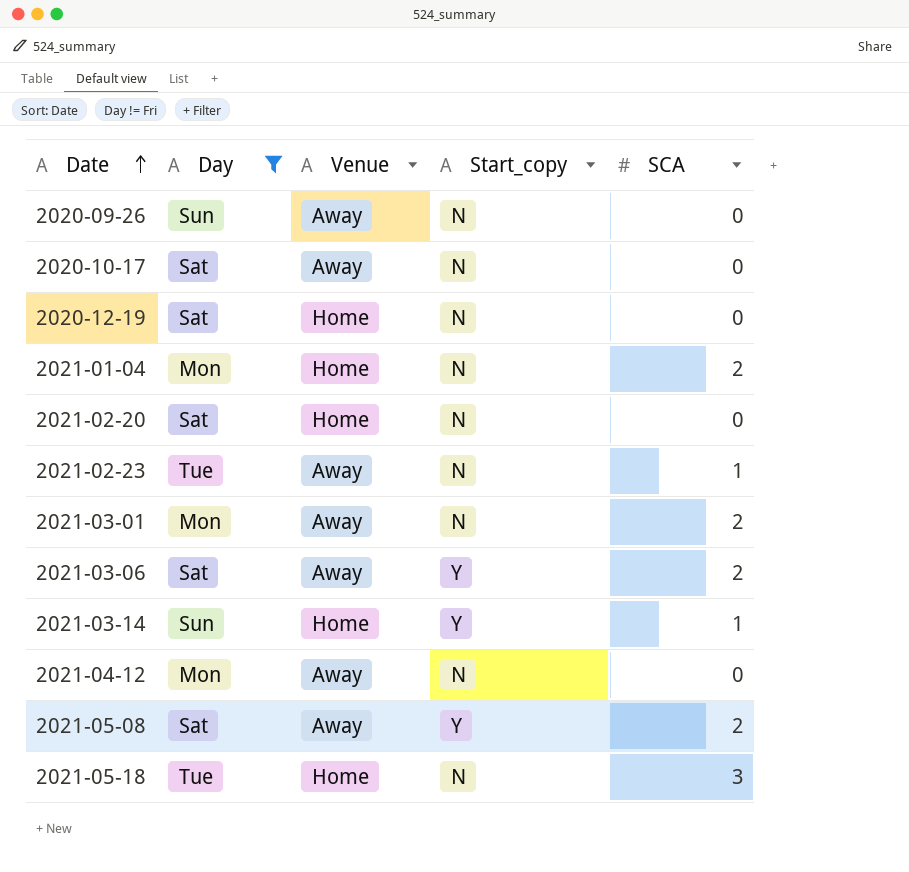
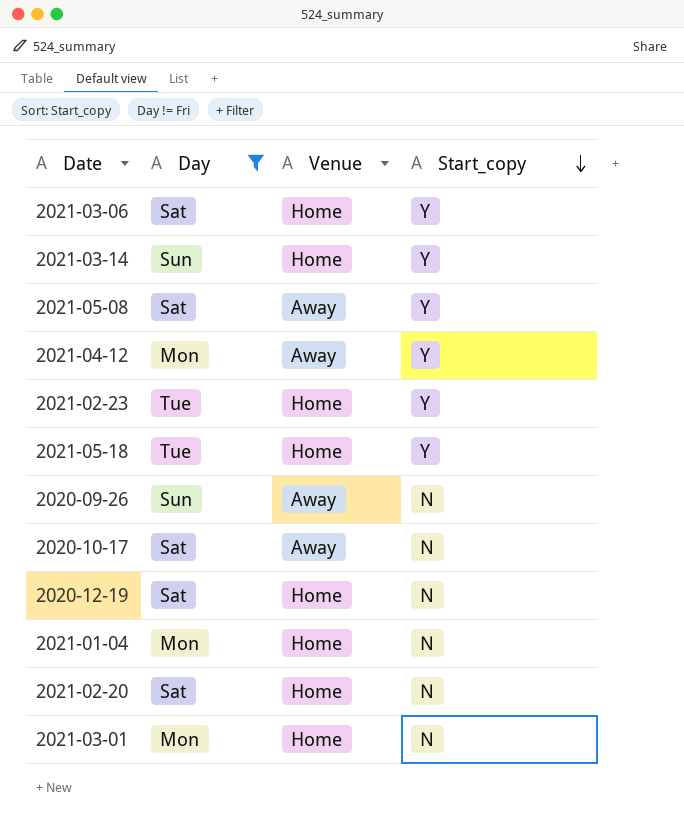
row order: Date ascending -> Start_copy descending
column SCA | position: 5 -> none
2021-03-06 | Venue: Away -> Home
2021-04-12 | Start_copy: N -> Y
2021-02-23 | Venue: Away -> Home
2021-02-23 | Start_copy: N -> Y
2021-05-18 | Start_copy: N -> Y
2021-03-01 | Venue: Away -> Home

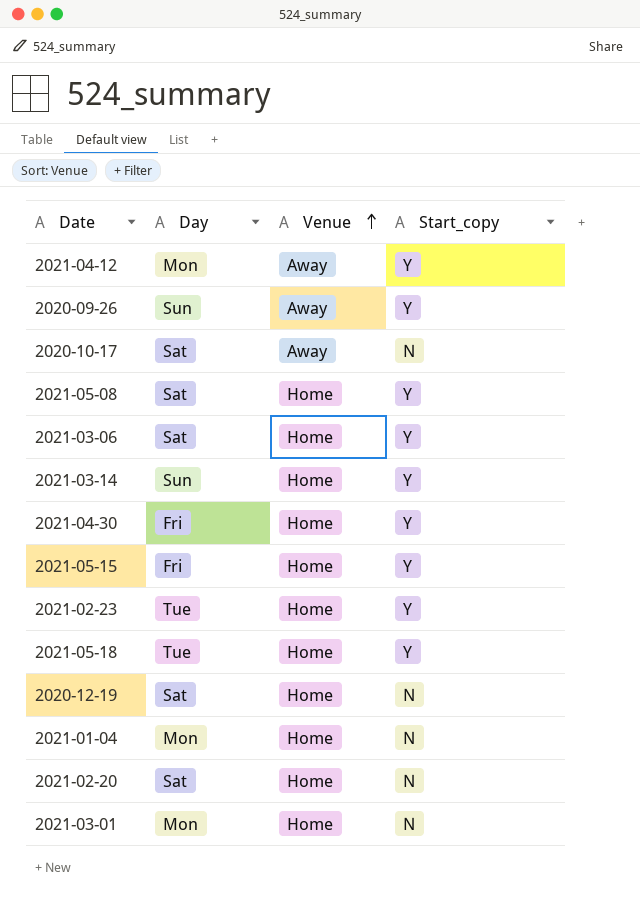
filter: Day != Fri -> none
row order: Start_copy descending -> Venue ascending
2020-09-26 | Start_copy: N -> Y
2021-05-08 | Venue: Away -> Home

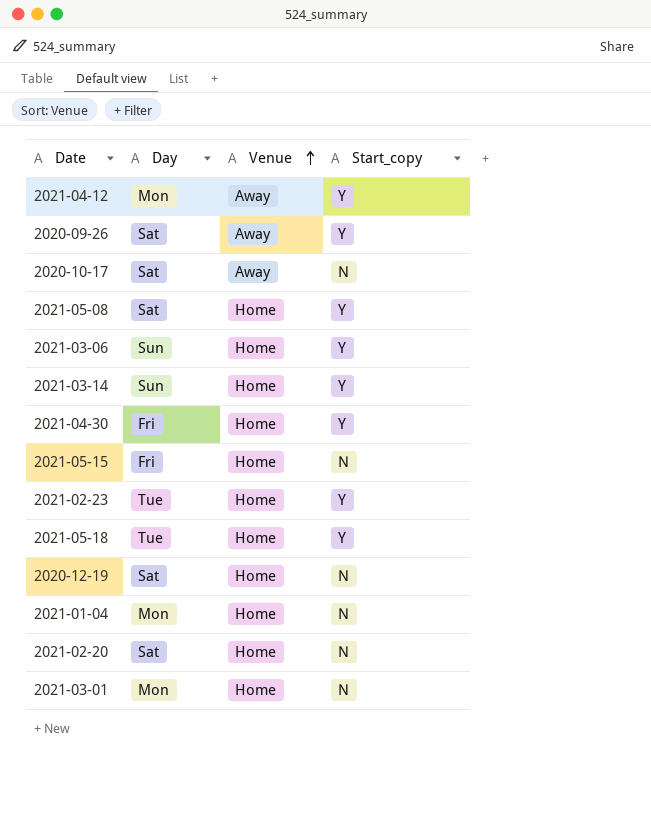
2020-09-26 | Day: Sun -> Sat
2021-03-06 | Day: Sat -> Sun
2021-05-15 | Start_copy: Y -> N

